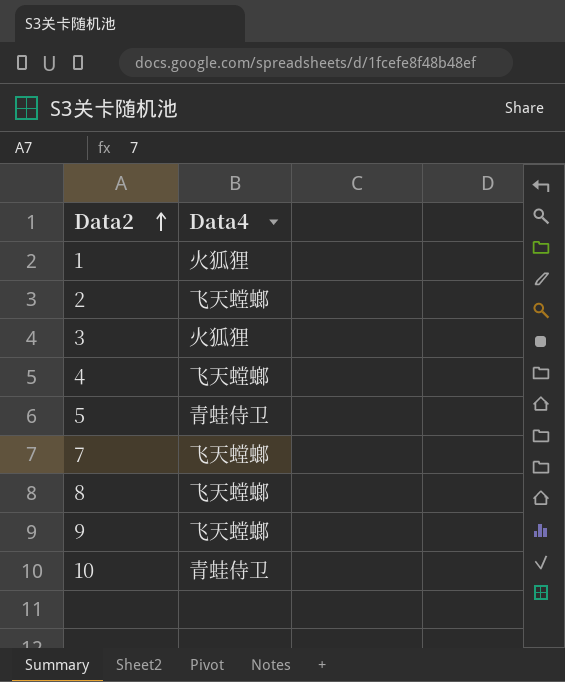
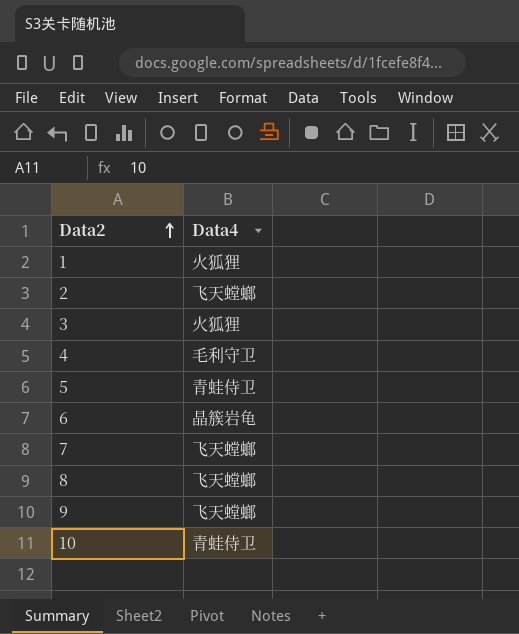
4 | Data4: 飞天螳螂 -> 毛利守卫
row 6: none -> 晶簇岩龟

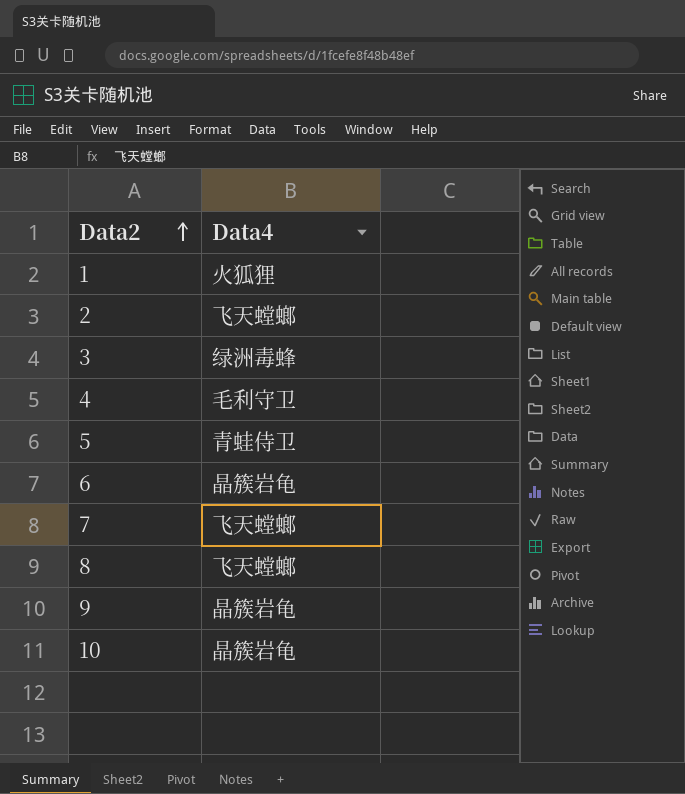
3 | Data4: 火狐狸 -> 绿洲毒蜂
9 | Data4: 飞天螳螂 -> 晶簇岩龟
10 | Data4: 青蛙侍卫 -> 晶簇岩龟

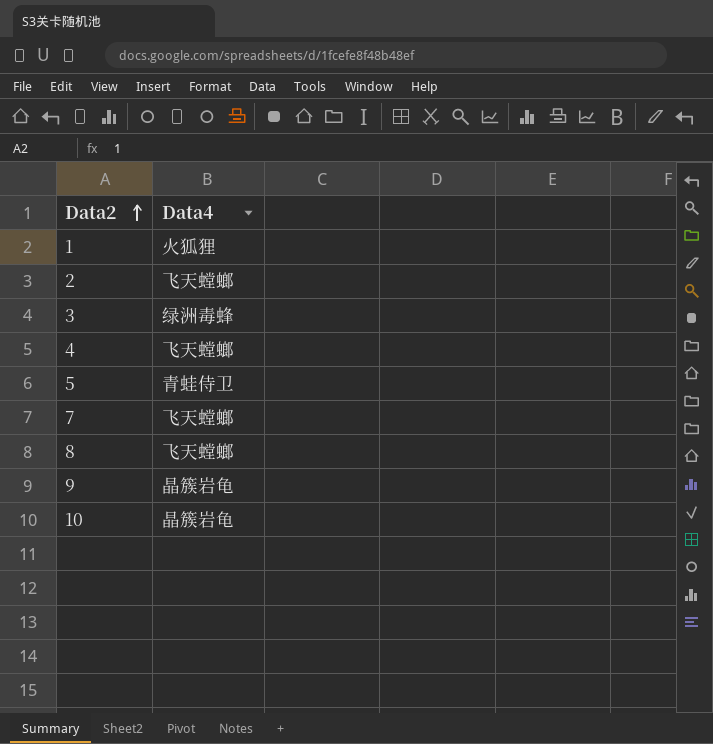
row 6: 晶簇岩龟 -> none
4 | Data4: 毛利守卫 -> 飞天螳螂

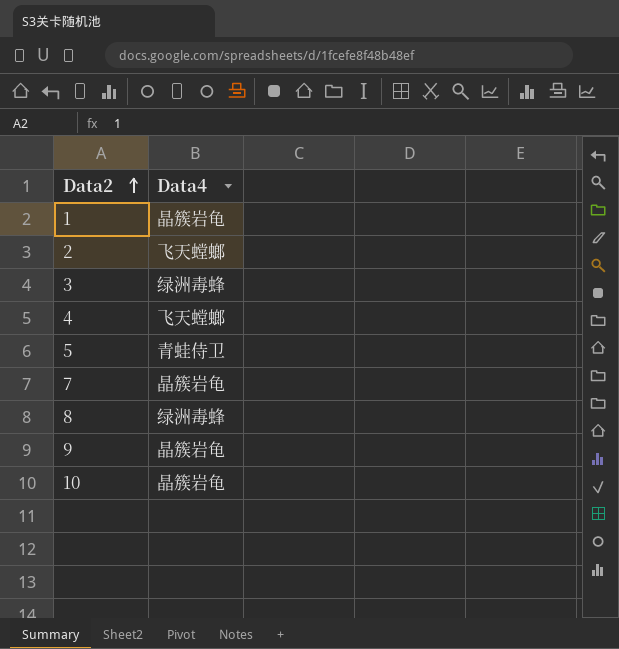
1 | Data4: 火狐狸 -> 晶簇岩龟
7 | Data4: 飞天螳螂 -> 晶簇岩龟
8 | Data4: 飞天螳螂 -> 绿洲毒蜂

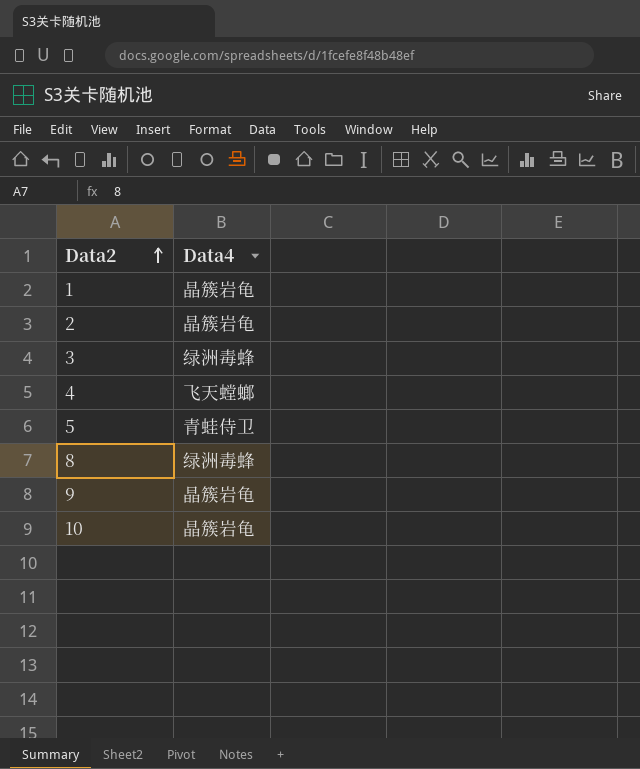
row 7: 晶簇岩龟 -> none
2 | Data4: 飞天螳螂 -> 晶簇岩龟

